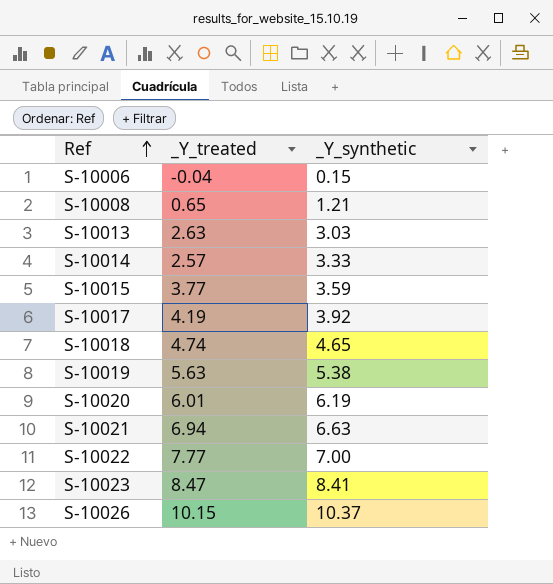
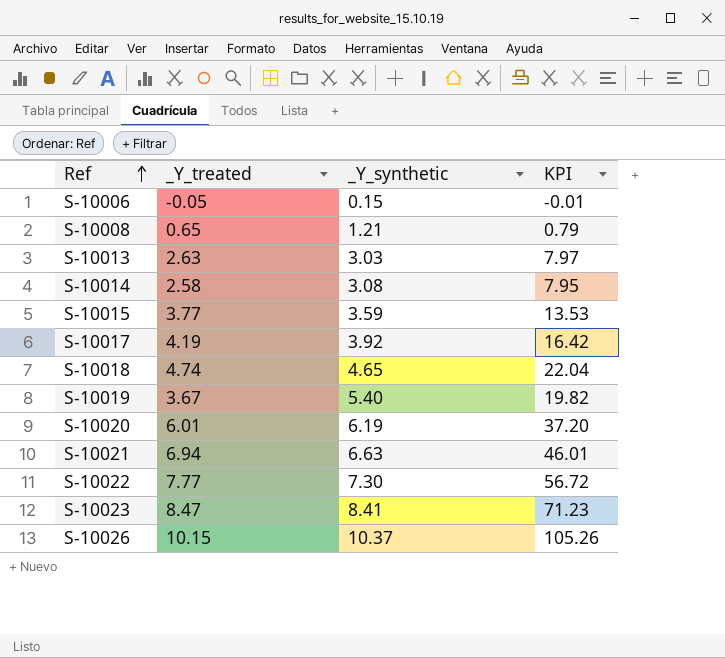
column KPI | formula: none -> [_Y_treated] * [_Y_synthetic]
S-10006 | _Y_treated: -0.04 -> -0.05
S-10014 | _Y_treated: 2.57 -> 2.58
S-10014 | _Y_synthetic: 3.33 -> 3.08
S-10019 | _Y_treated: 5.63 -> 3.67
S-10019 | _Y_synthetic: 5.38 -> 5.40
S-10022 | _Y_synthetic: 7.00 -> 7.30

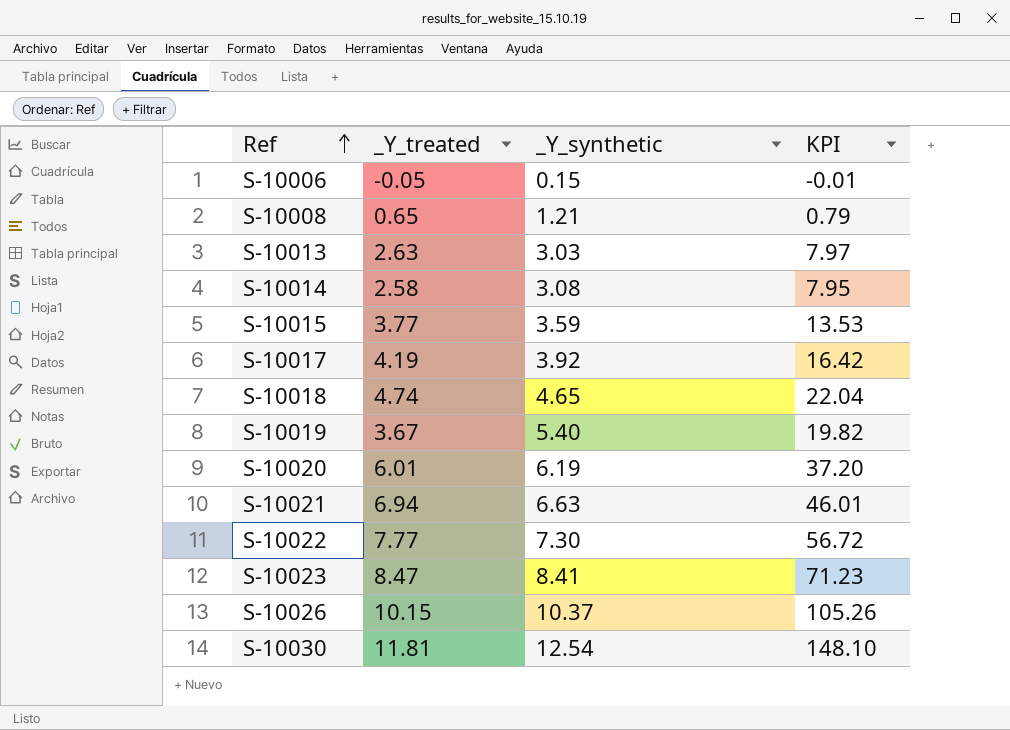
row S-10030: none -> 11.81 | 12.54 | 148.10

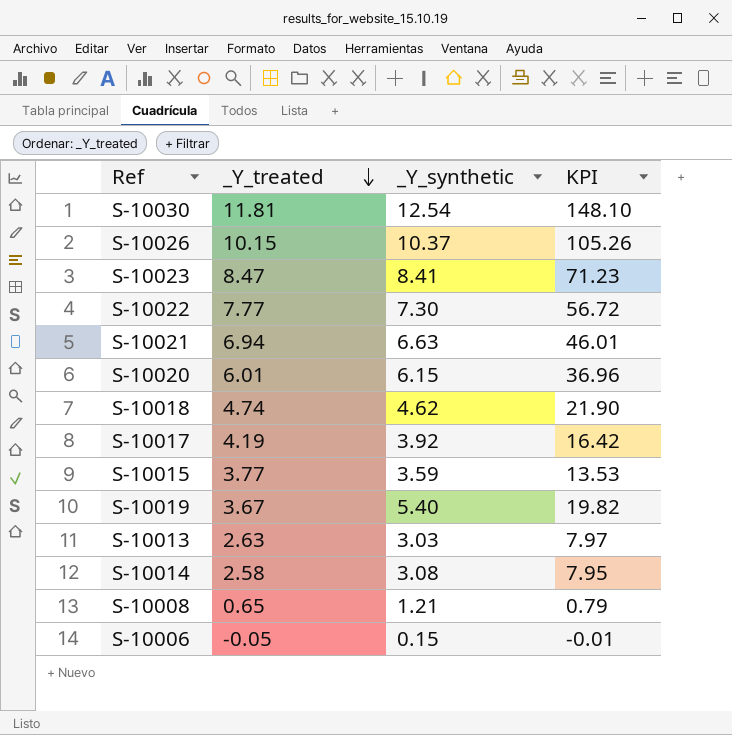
row order: Ref ascending -> _Y_treated descending
S-10020 | _Y_synthetic: 6.19 -> 6.15
S-10020 | KPI: 37.20 -> 36.96
S-10018 | _Y_synthetic: 4.65 -> 4.62
S-10018 | KPI: 22.04 -> 21.90

